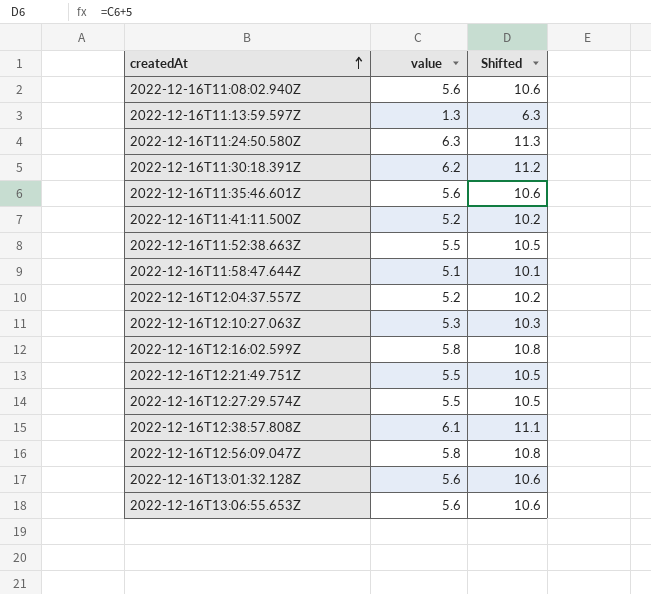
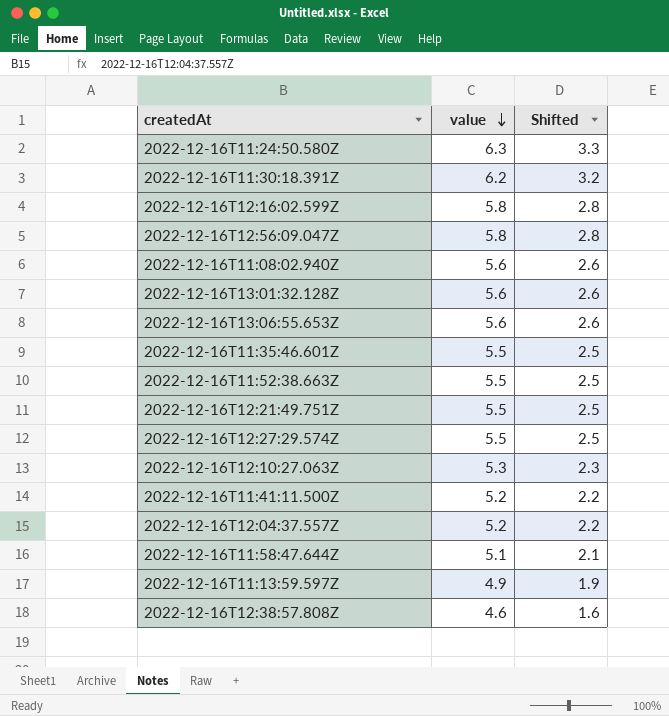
row order: createdAt ascending -> value descending
column Shifted | formula: [value] + 5 -> [value] - 3
2022-12-16T11:35:46.601Z | value: 5.6 -> 5.5
2022-12-16T11:13:59.597Z | value: 1.3 -> 4.9
2022-12-16T12:38:57.808Z | value: 6.1 -> 4.6

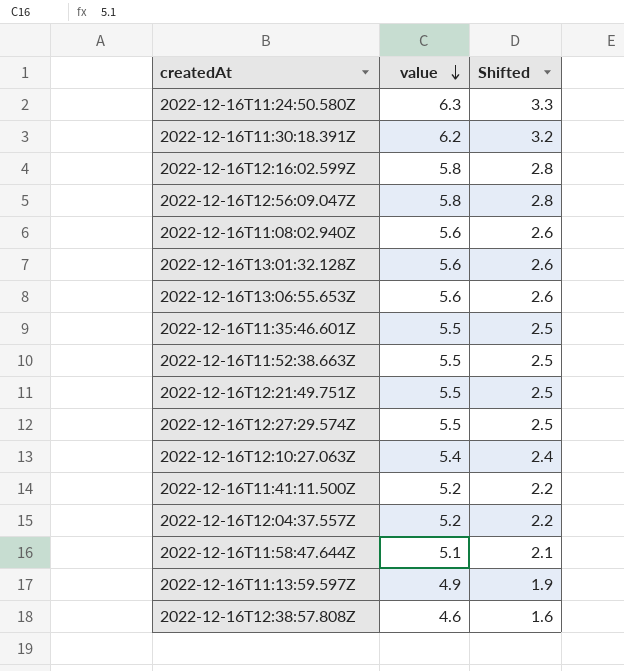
2022-12-16T12:10:27.063Z | value: 5.3 -> 5.4
2022-12-16T12:10:27.063Z | Shifted: 2.3 -> 2.4

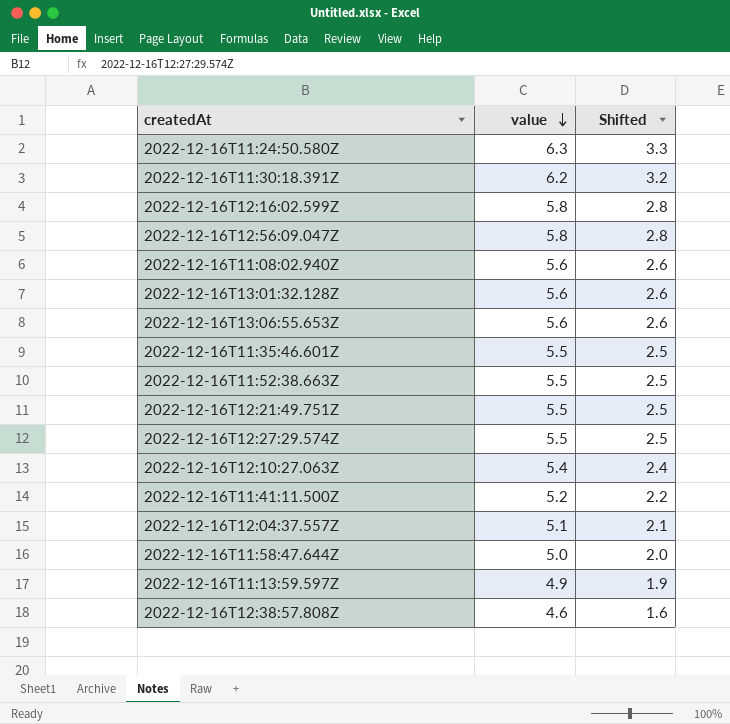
2022-12-16T12:04:37.557Z | value: 5.2 -> 5.1
2022-12-16T12:04:37.557Z | Shifted: 2.2 -> 2.1
2022-12-16T11:58:47.644Z | value: 5.1 -> 5.0
2022-12-16T11:58:47.644Z | Shifted: 2.1 -> 2.0

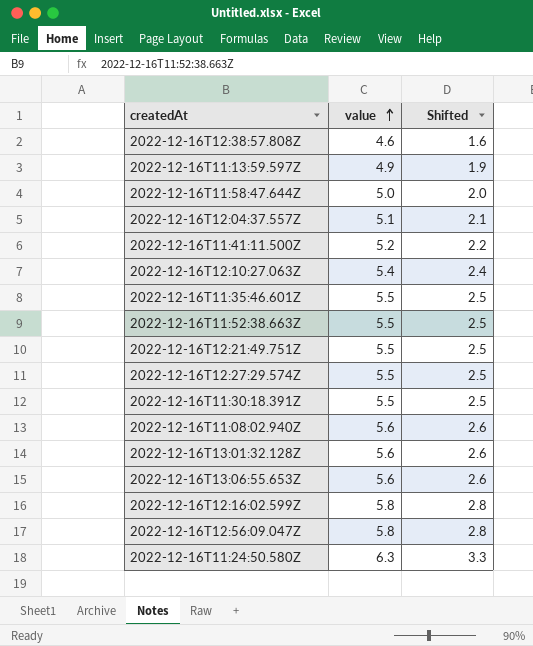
row order: value descending -> value ascending
2022-12-16T11:30:18.391Z | value: 6.2 -> 5.5
2022-12-16T11:30:18.391Z | Shifted: 3.2 -> 2.5

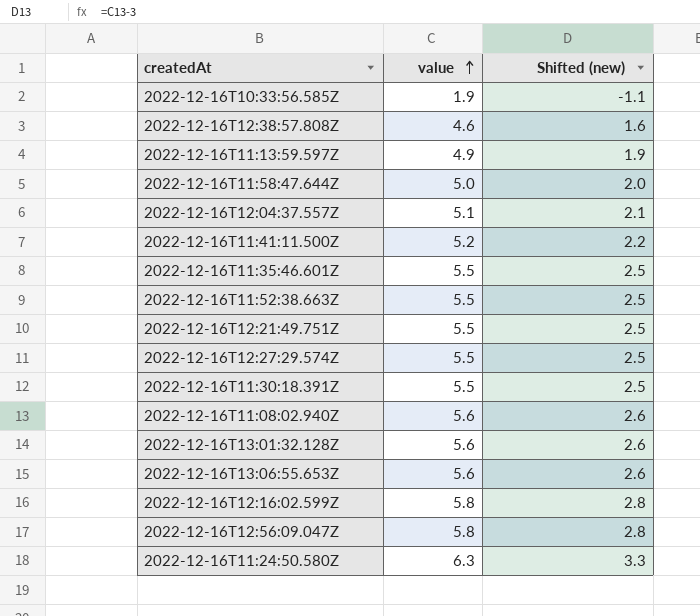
column name: Shifted -> Shifted (new)
row 2022-12-16T12:10:27.063Z: 5.4 | 2.4 -> none
row 2022-12-16T10:33:56.585Z: none -> 1.9 | -1.1

